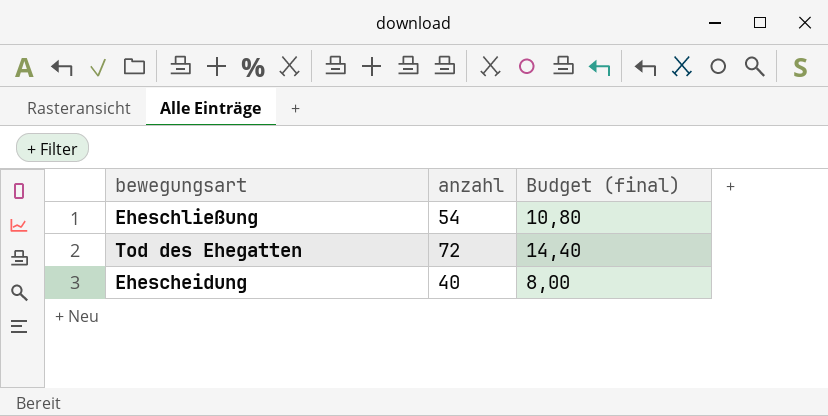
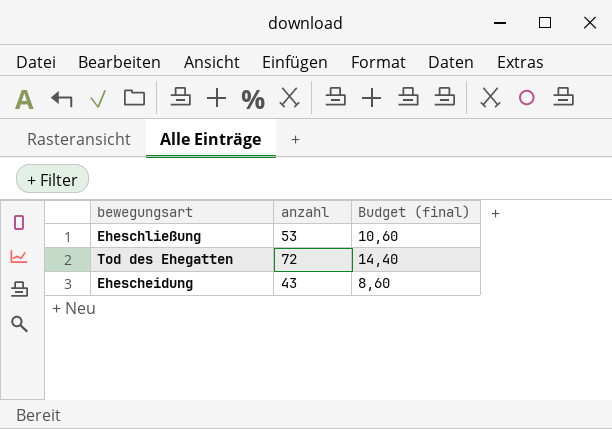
Eheschließung | anzahl: 54 -> 53
Eheschließung | Budget (final): 10,80 -> 10,60
Ehescheidung | anzahl: 40 -> 43
Ehescheidung | Budget (final): 8,00 -> 8,60

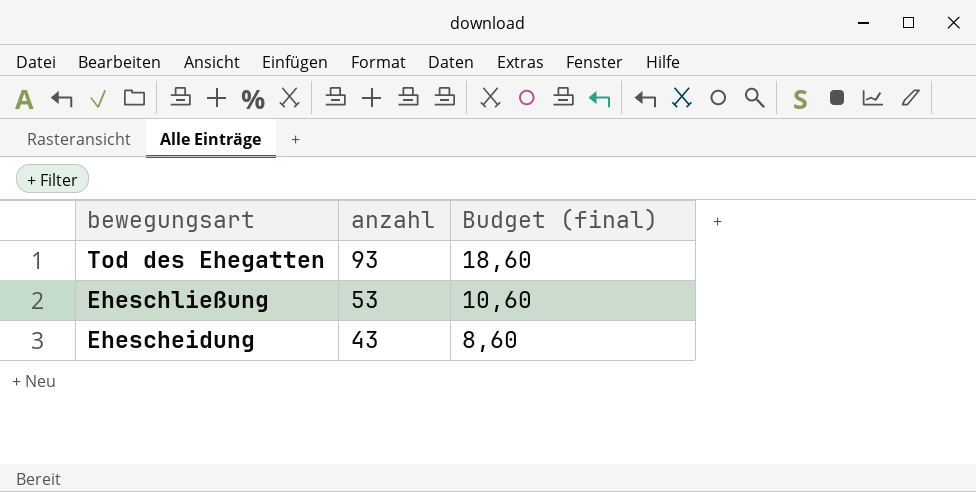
row order: none -> bewegungsart descending
Tod des Ehegatten | anzahl: 72 -> 93
Tod des Ehegatten | Budget (final): 14,40 -> 18,60

